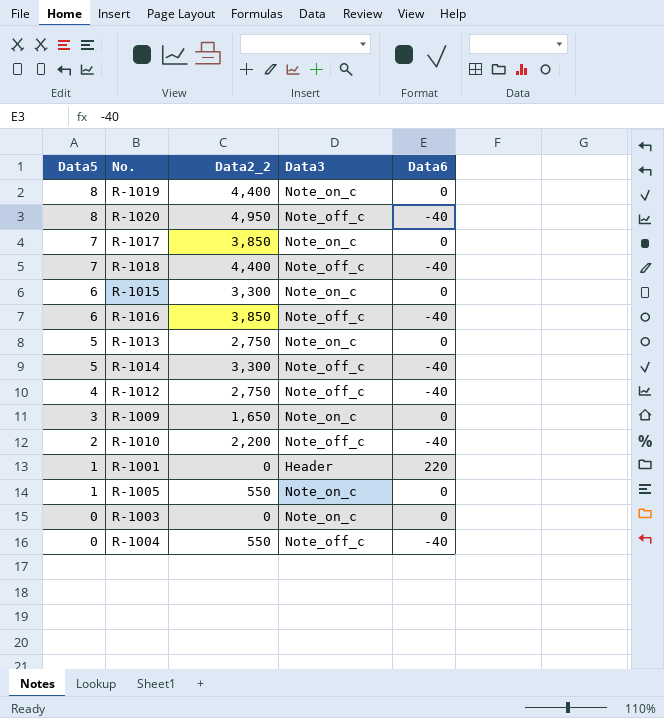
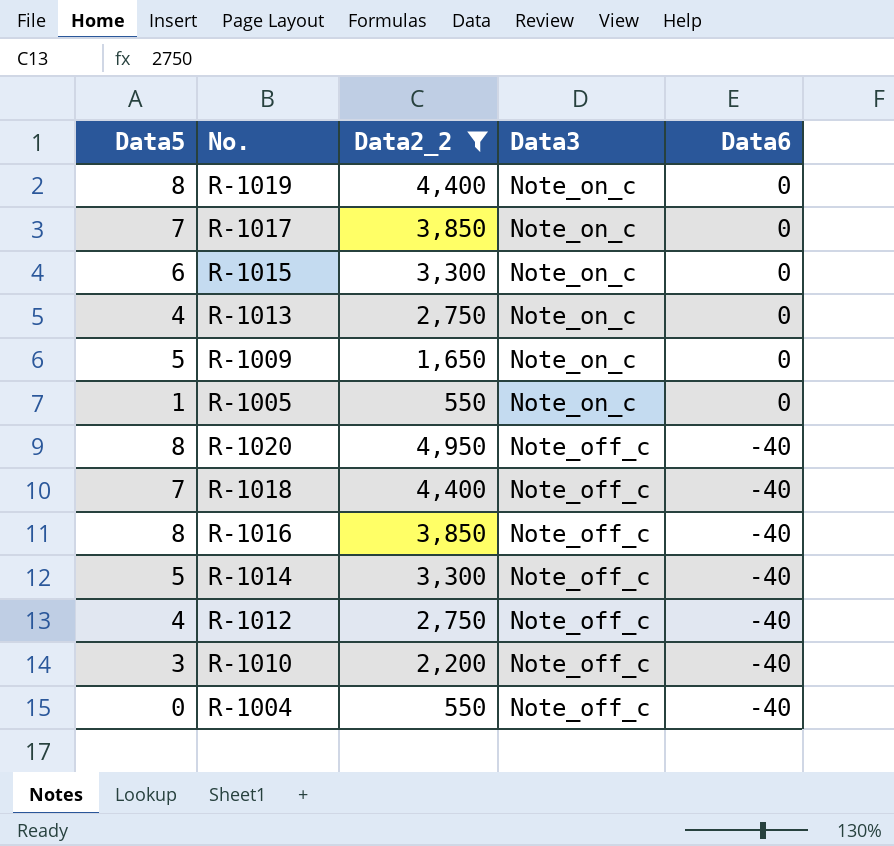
filter: none -> Data2_2 != 0
row order: Data5 descending -> Data3 descending
R-1013 | Data5: 5 -> 4
R-1009 | Data5: 3 -> 5
R-1016 | Data5: 6 -> 8
R-1010 | Data5: 2 -> 3

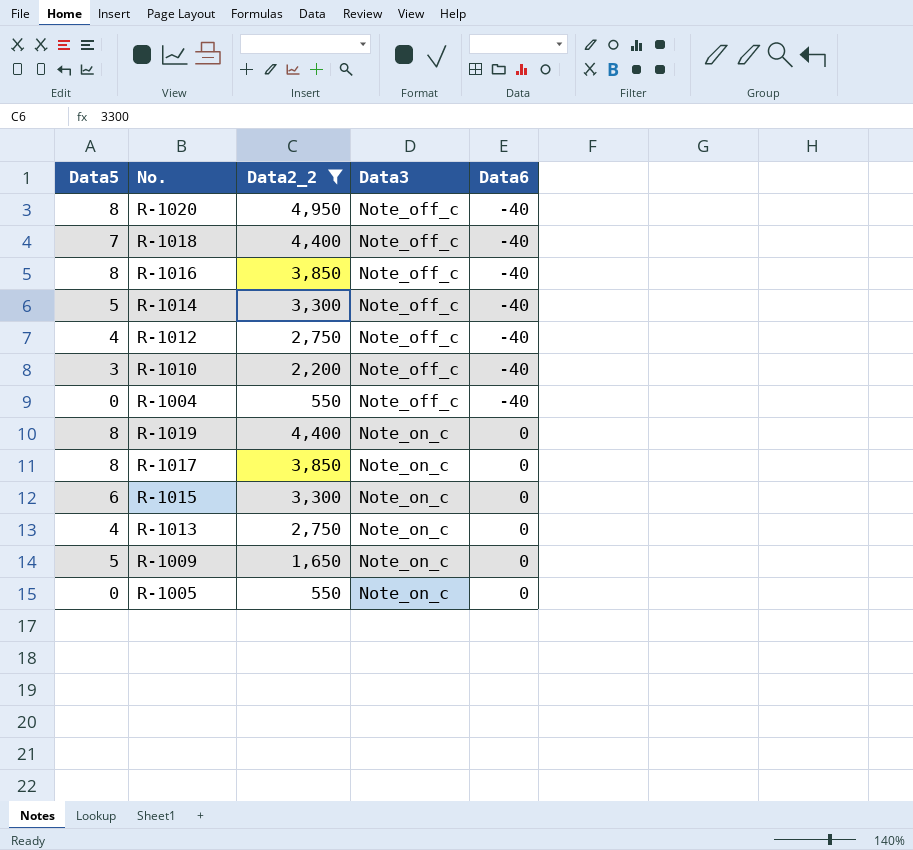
row order: Data3 descending -> Data3 ascending
R-1017 | Data5: 7 -> 8
R-1005 | Data5: 1 -> 0

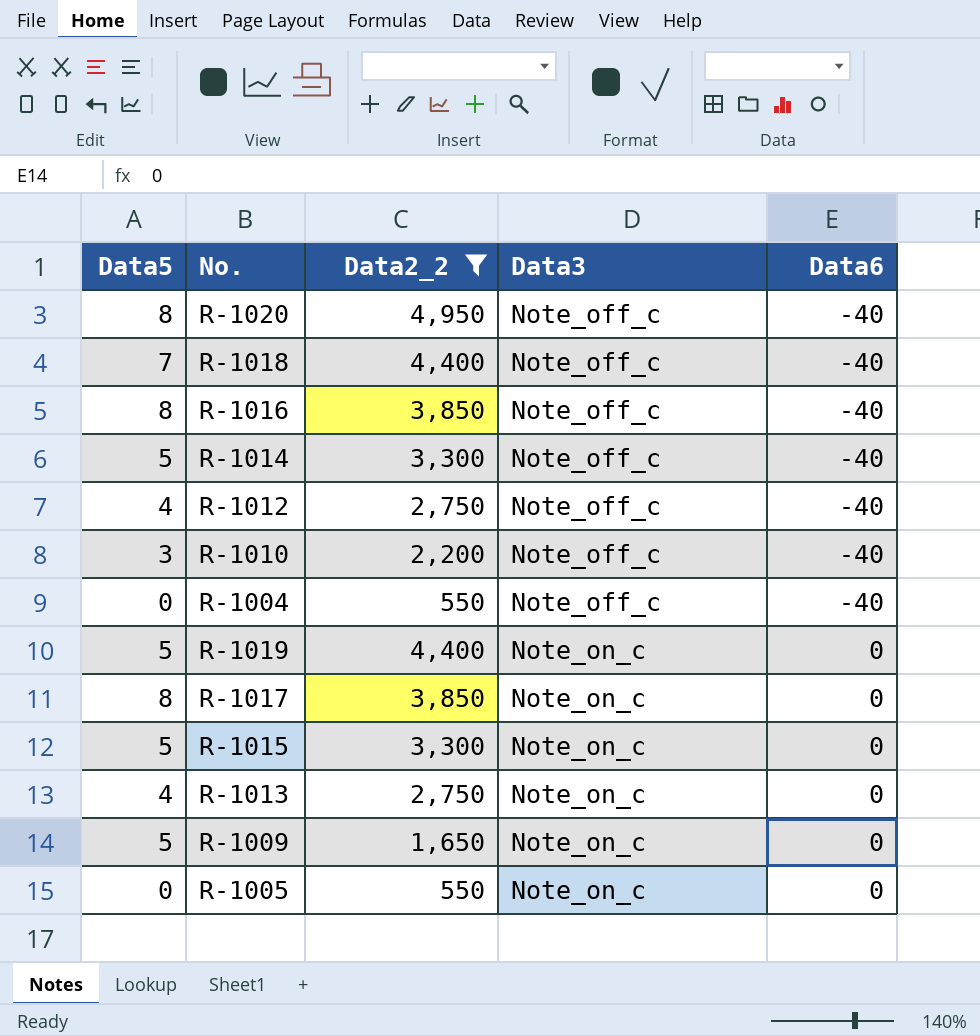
R-1019 | Data5: 8 -> 5
R-1015 | Data5: 6 -> 5

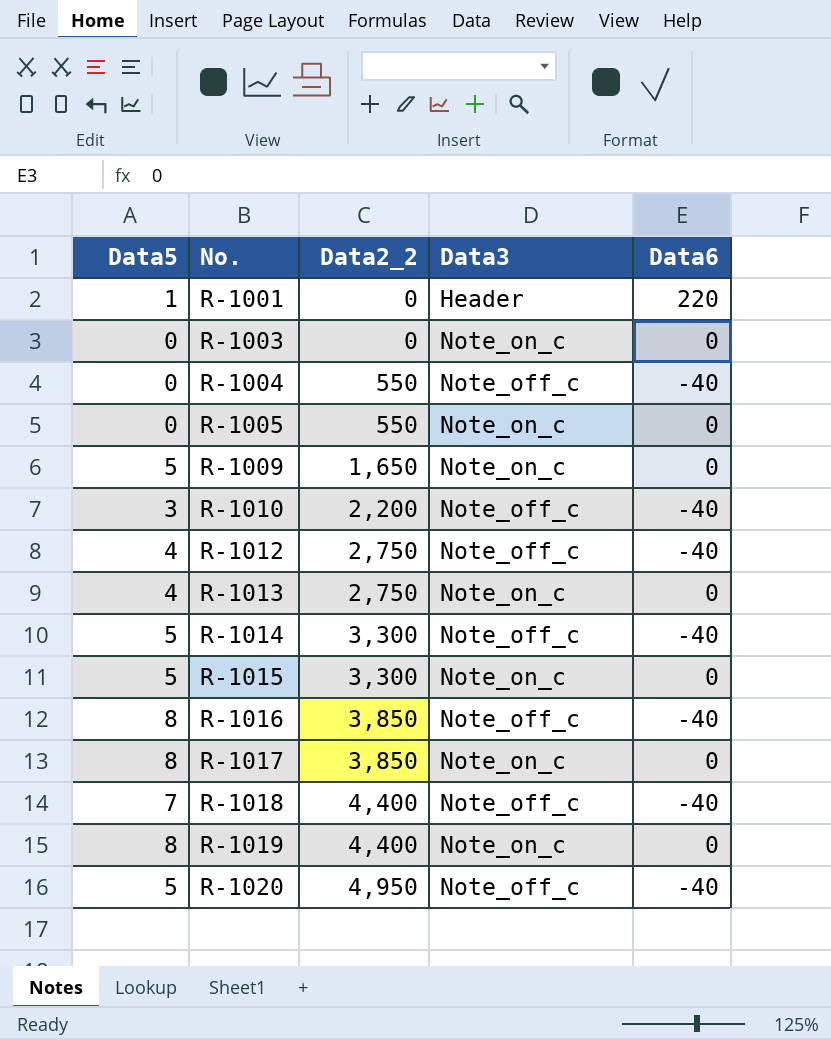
filter: Data2_2 != 0 -> none
row order: Data3 ascending -> No. ascending
R-1019 | Data5: 5 -> 8
R-1020 | Data5: 8 -> 5

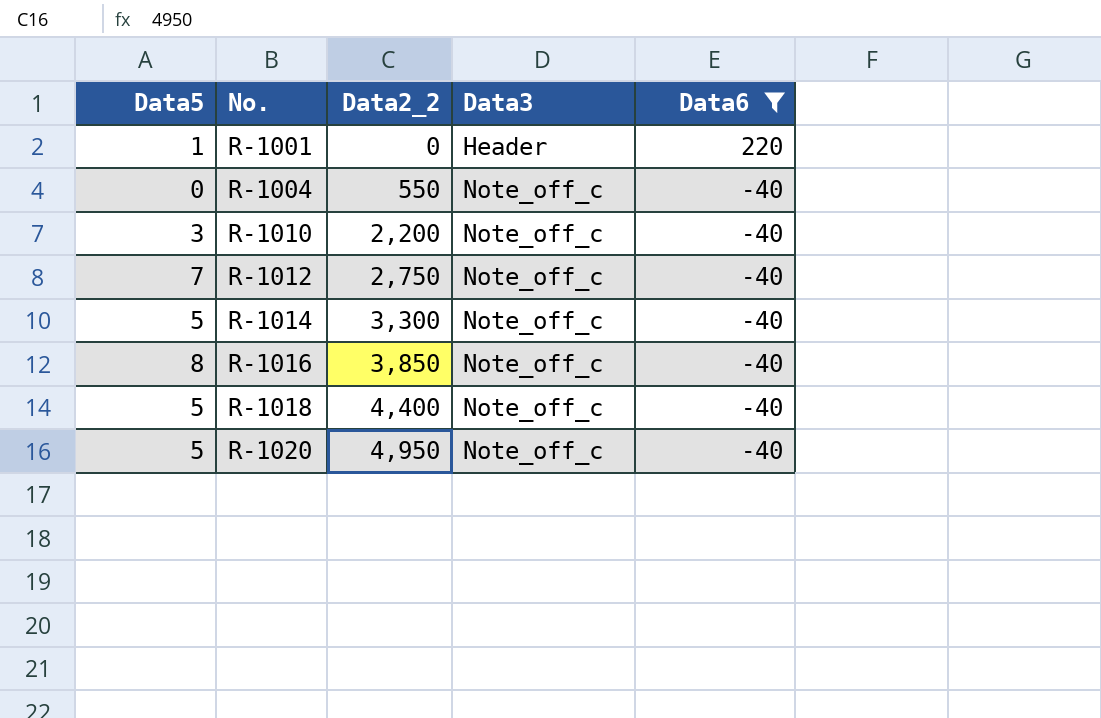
filter: none -> Data6 != 0
R-1012 | Data5: 4 -> 7
R-1018 | Data5: 7 -> 5

